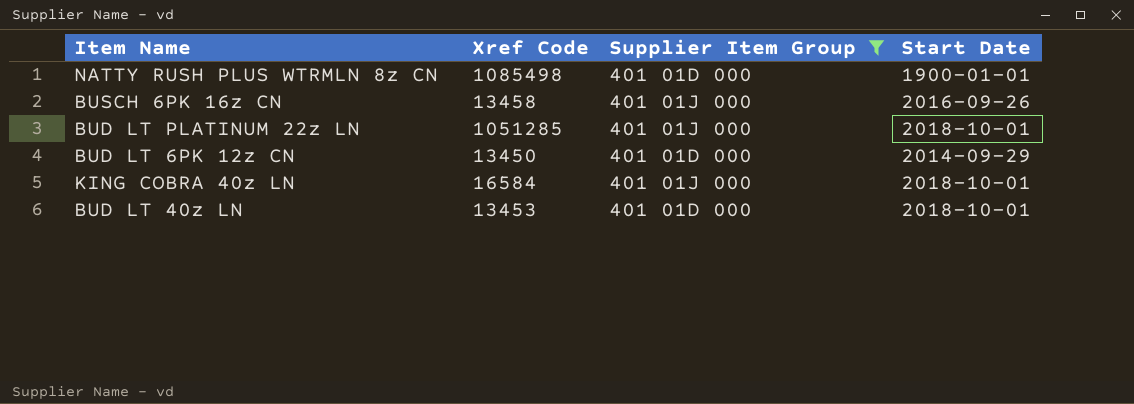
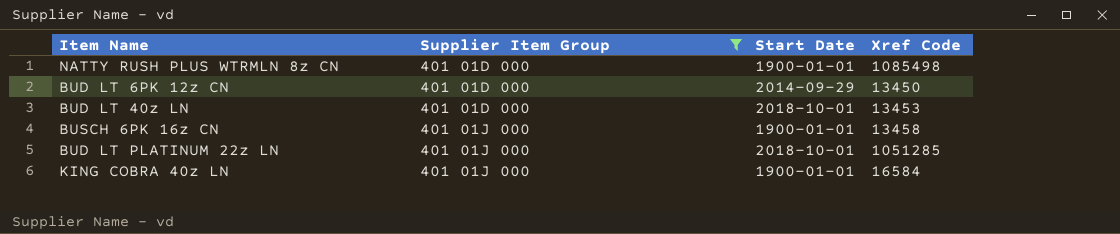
row order: none -> Supplier Item Group ascending
column Xref Code | position: 2 -> 4
BUSCH 6PK 16z CN | Start Date: 2016-09-26 -> 1900-01-01
KING COBRA 40z LN | Start Date: 2018-10-01 -> 1900-01-01

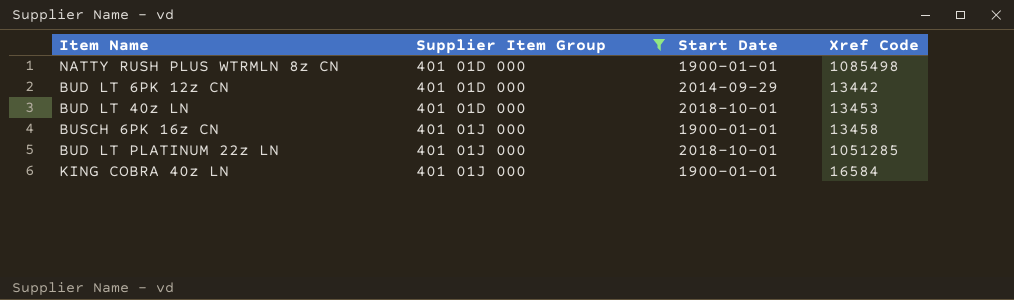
BUD LT 6PK 12z CN | Xref Code: 13450 -> 13442

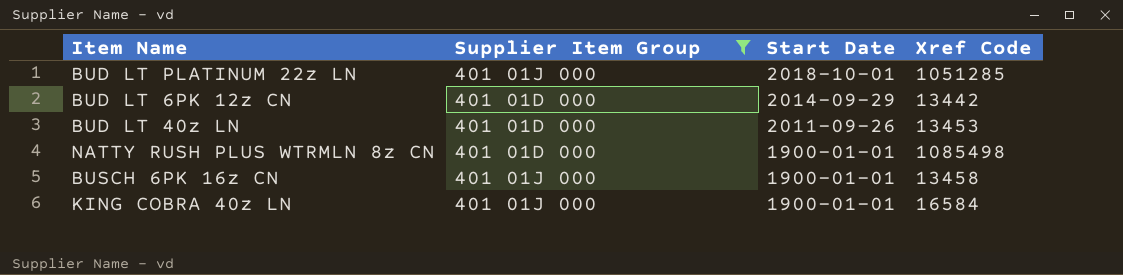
row order: Supplier Item Group ascending -> Start Date descending
BUD LT 40z LN | Start Date: 2018-10-01 -> 2011-09-26

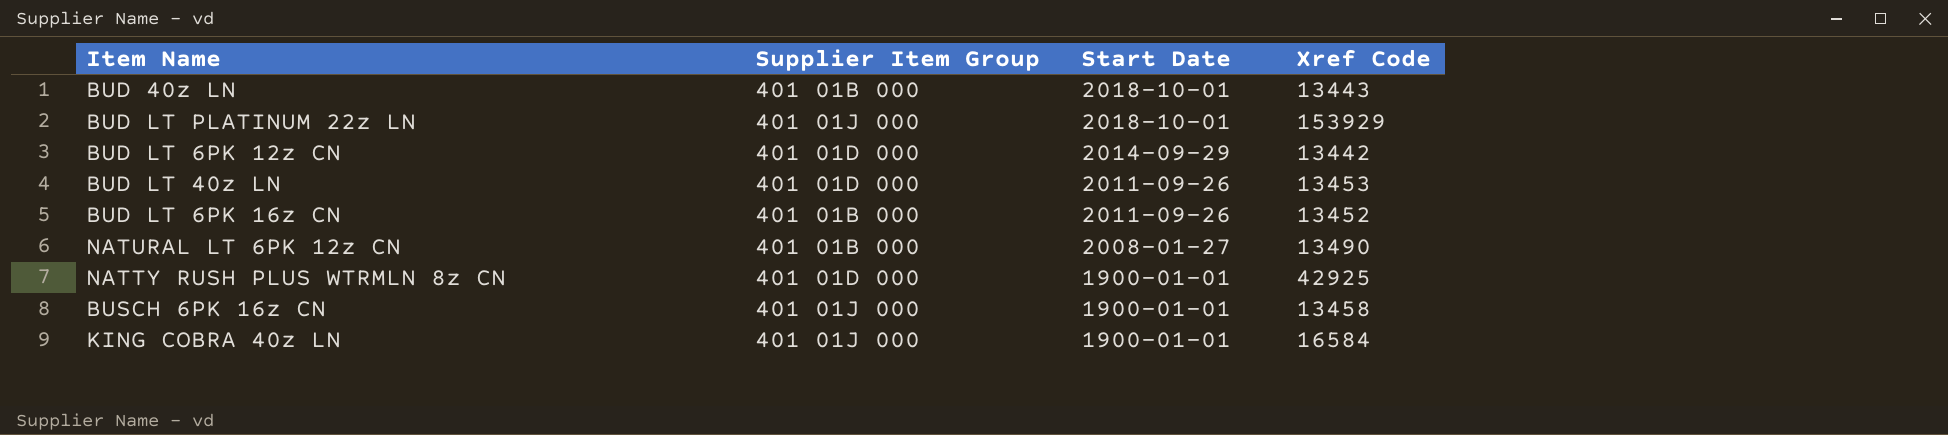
filter: Supplier Item Group != 401 01B 000 -> none
BUD LT PLATINUM 22z LN | Xref Code: 1051285 -> 153929
NATTY RUSH PLUS WTRMLN 8z CN | Xref Code: 1085498 -> 42925

